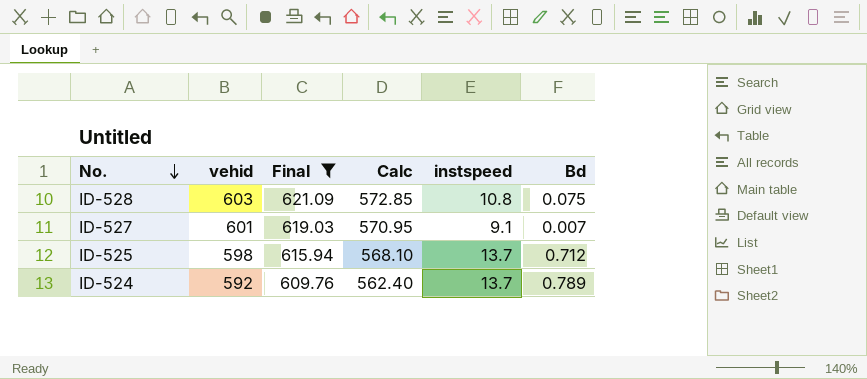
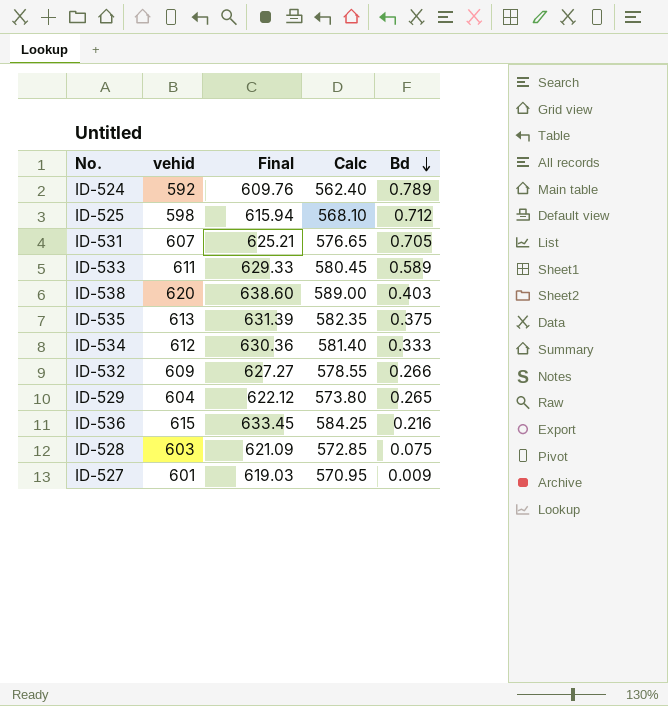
filter: Final <= 621.09 -> none
row order: No. descending -> Bd descending
column instspeed | position: 5 -> none
ID-527 | Bd: 0.007 -> 0.009

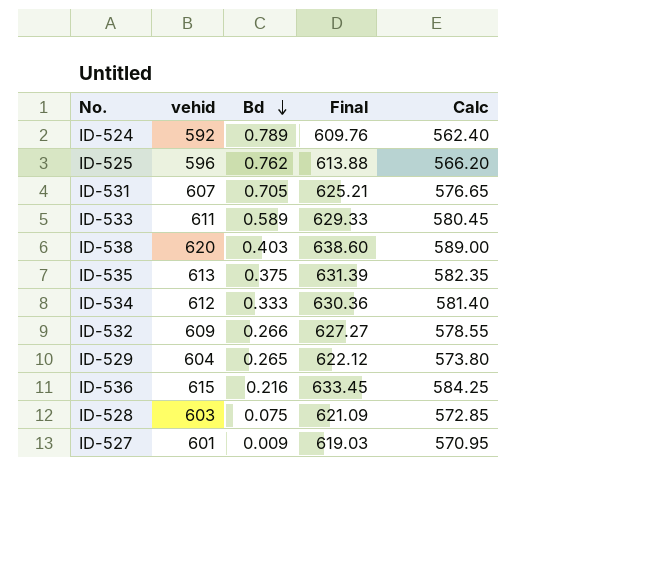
column Bd | position: 5 -> 3
ID-525 | vehid: 598 -> 596
ID-525 | Bd: 0.712 -> 0.762
ID-525 | Final: 615.94 -> 613.88
ID-525 | Calc: 568.10 -> 566.20

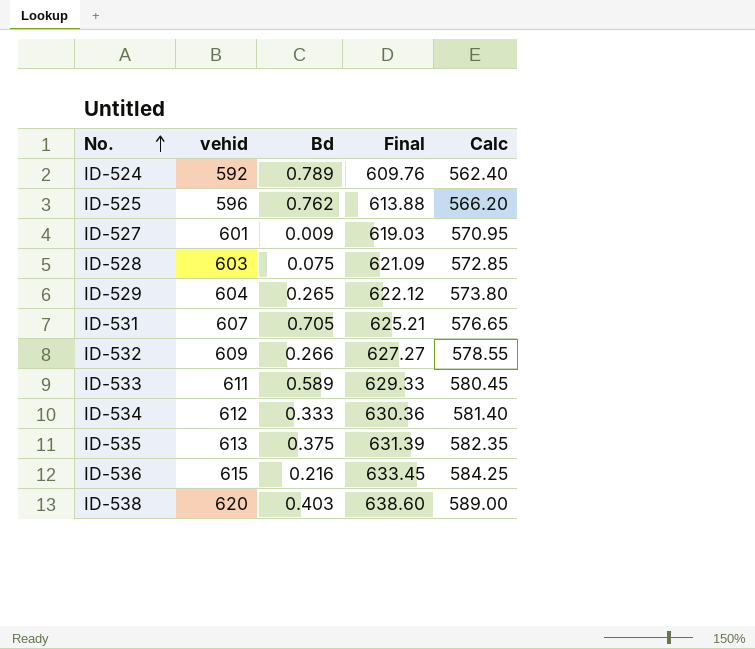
row order: Bd descending -> No. ascending

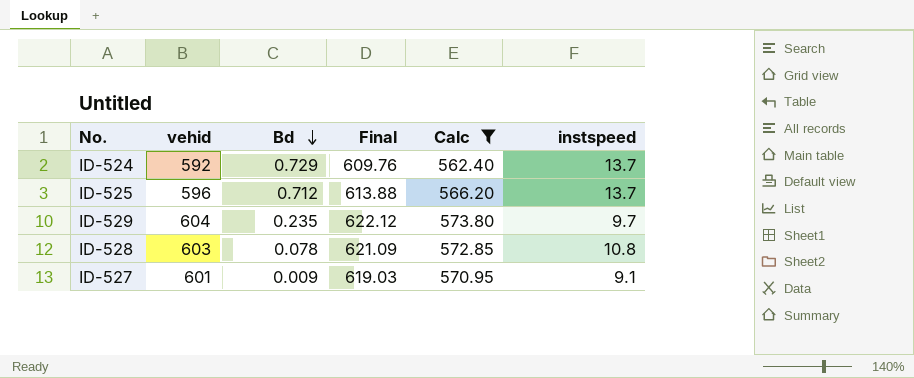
filter: none -> Calc <= 573.80
row order: No. ascending -> Bd descending
column instspeed | position: none -> 6
ID-524 | Bd: 0.789 -> 0.729
ID-525 | Bd: 0.762 -> 0.712
ID-529 | Bd: 0.265 -> 0.235
ID-528 | Bd: 0.075 -> 0.078

